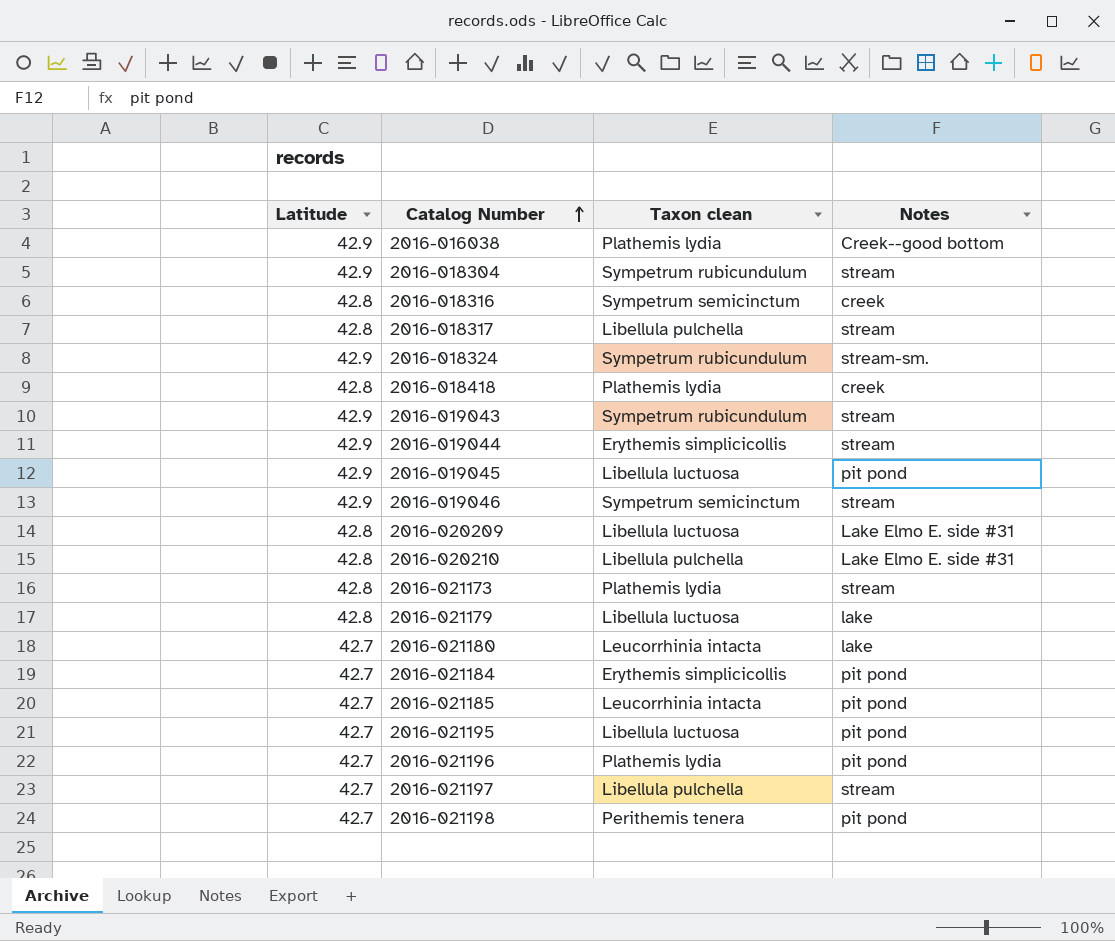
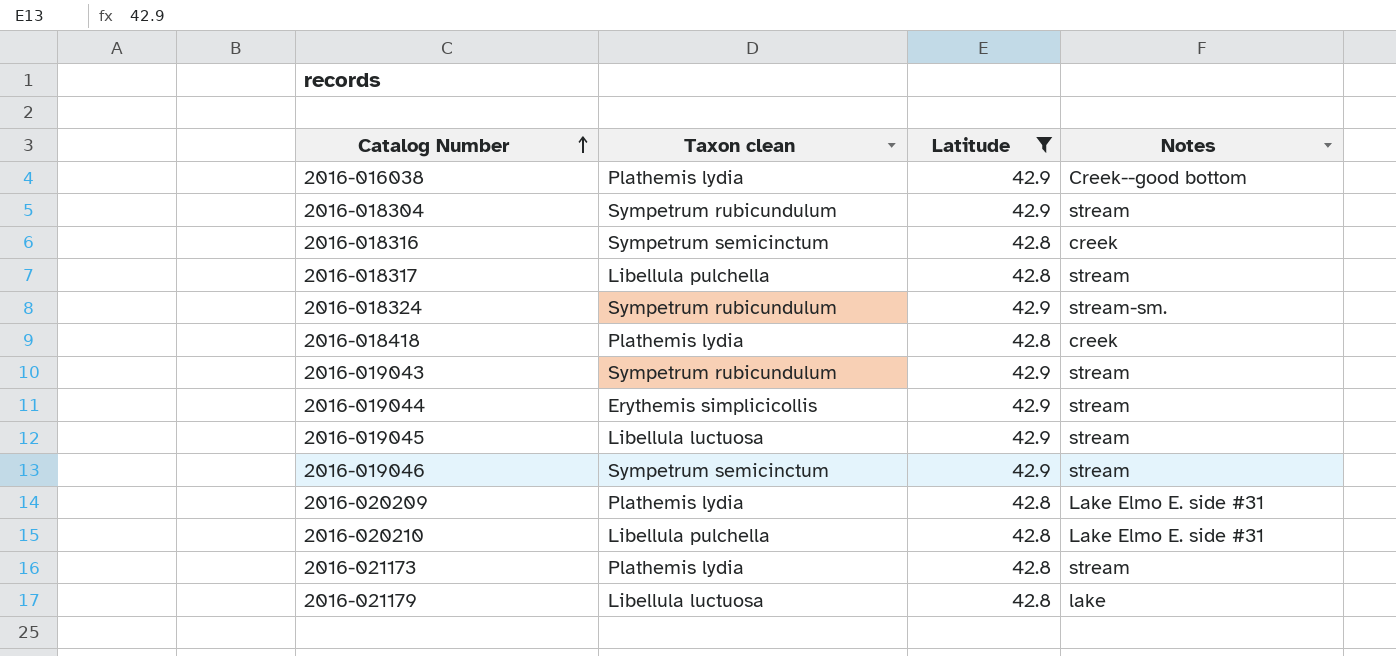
filter: none -> Latitude != 42.7
column Latitude | position: 1 -> 3
2016-019045 | Notes: pit pond -> stream
2016-020209 | Taxon clean: Libellula luctuosa -> Plathemis lydia

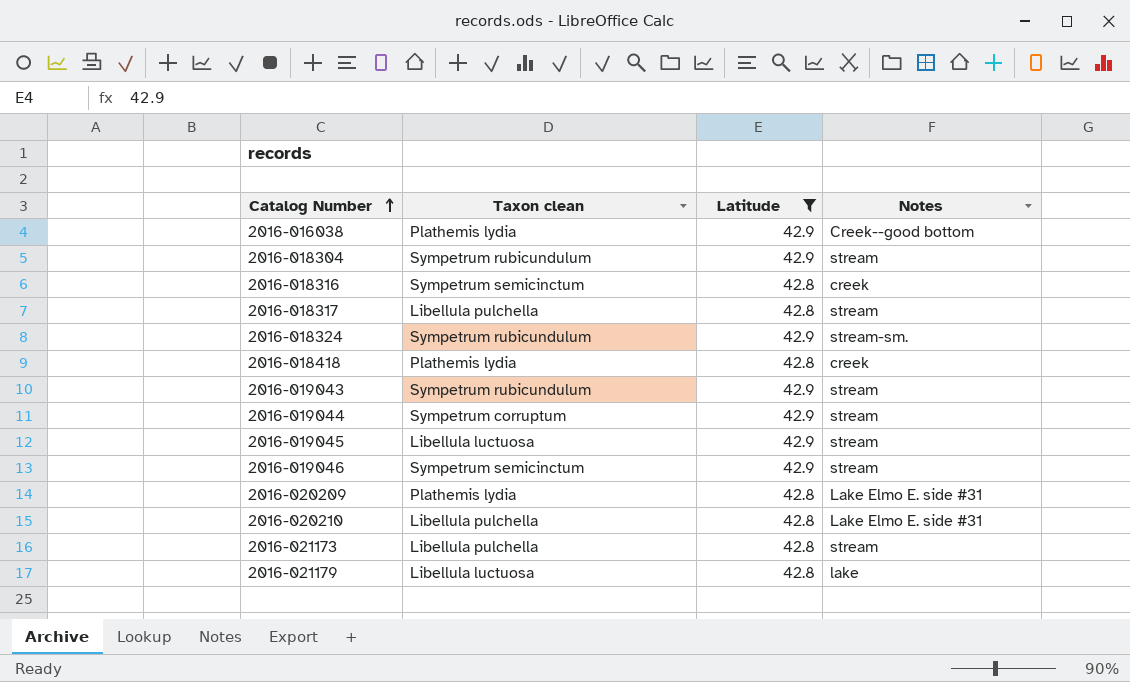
2016-019044 | Taxon clean: Erythemis simplicicollis -> Sympetrum corruptum
2016-021173 | Taxon clean: Plathemis lydia -> Libellula pulchella

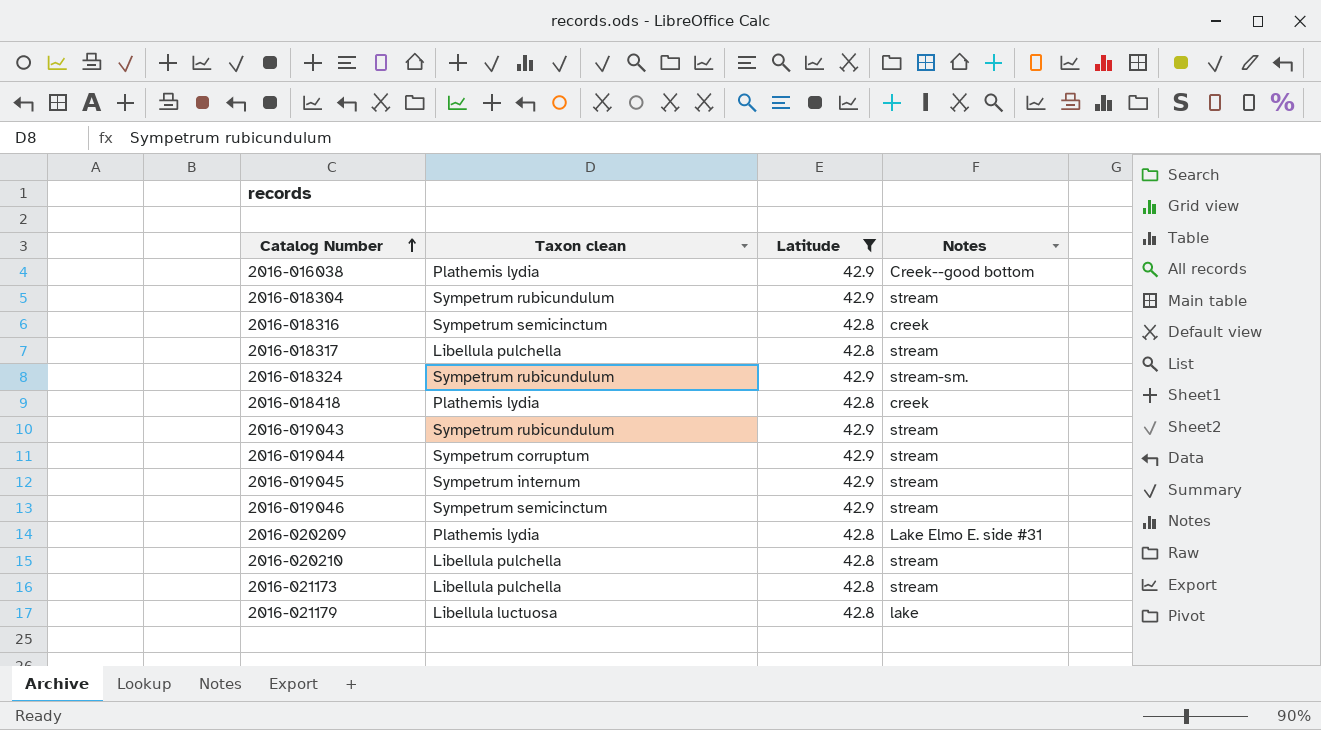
2016-019045 | Taxon clean: Libellula luctuosa -> Sympetrum internum
2016-020210 | Notes: Lake Elmo E. side #31 -> stream

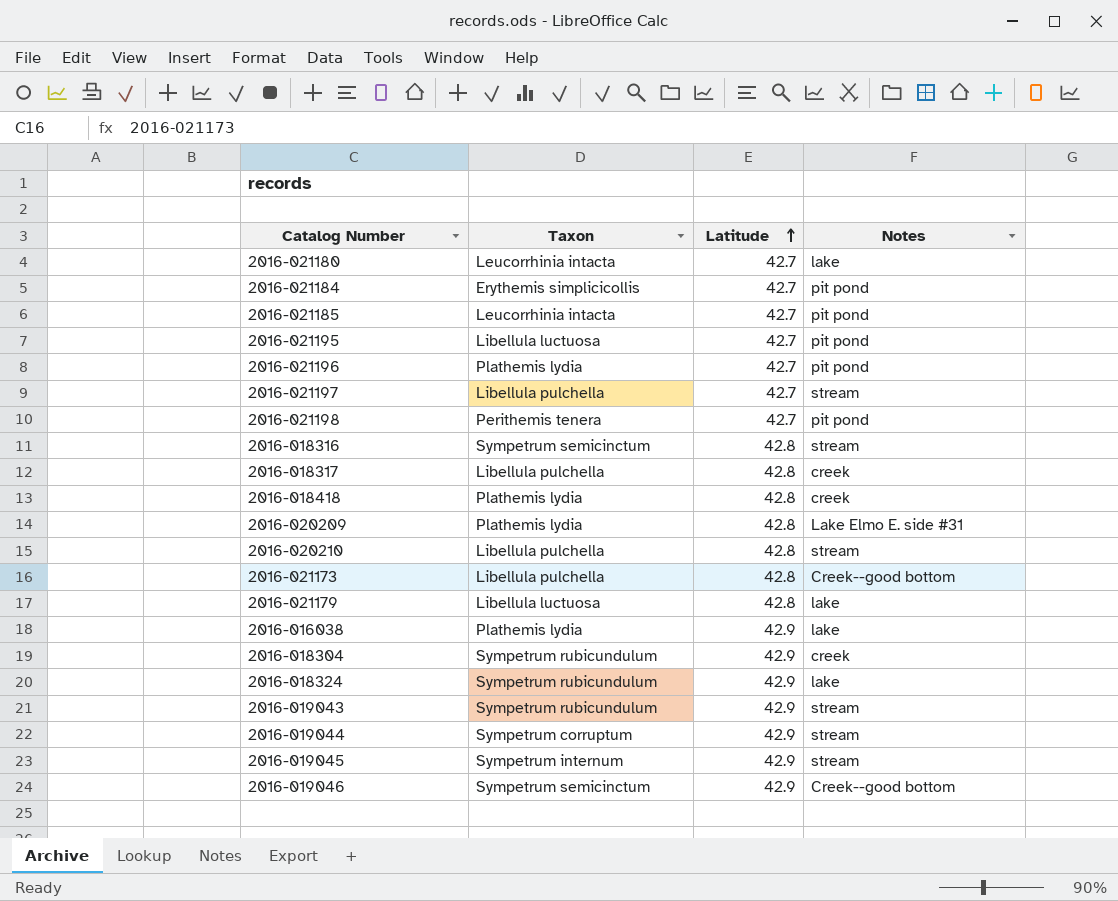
filter: Latitude != 42.7 -> none
row order: Catalog Number ascending -> Latitude ascending
column name: Taxon clean -> Taxon
2016-018316 | Notes: creek -> stream
2016-018317 | Notes: stream -> creek
2016-021173 | Notes: stream -> Creek--good bottom
2016-016038 | Notes: Creek--good bottom -> lake
2016-018304 | Notes: stream -> creek
2016-018324 | Notes: stream-sm. -> lake
2016-019046 | Notes: stream -> Creek--good bottom

